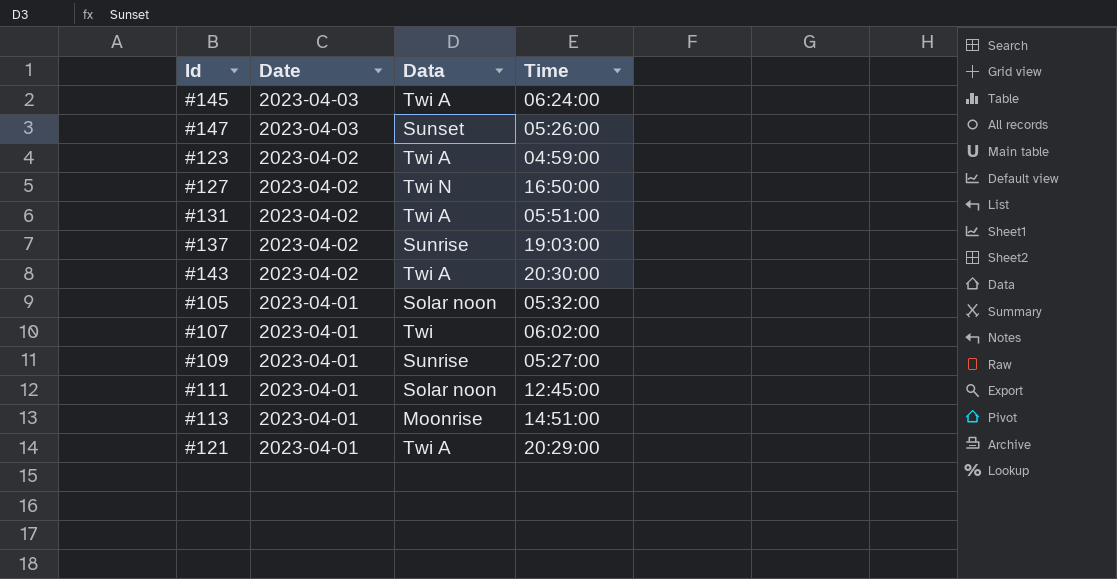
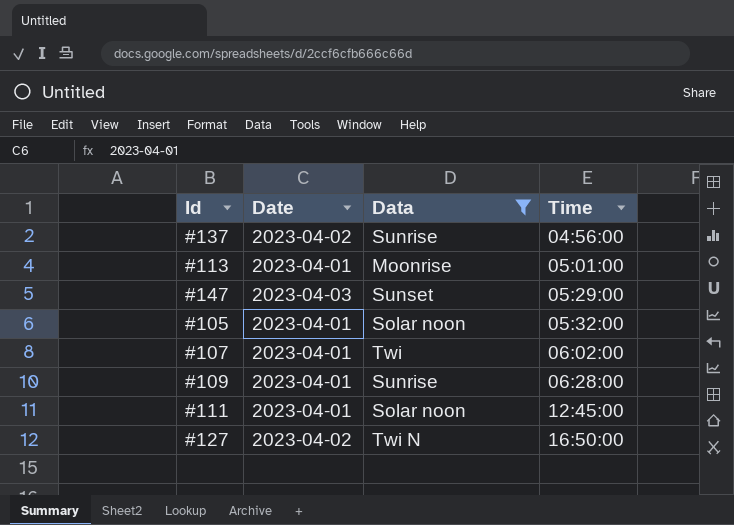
filter: none -> Data != Twi A
row order: Date descending -> Time ascending
#137 | Time: 19:03:00 -> 04:56:00
#113 | Time: 14:51:00 -> 05:01:00
#147 | Time: 05:26:00 -> 05:29:00
#109 | Time: 05:27:00 -> 06:28:00

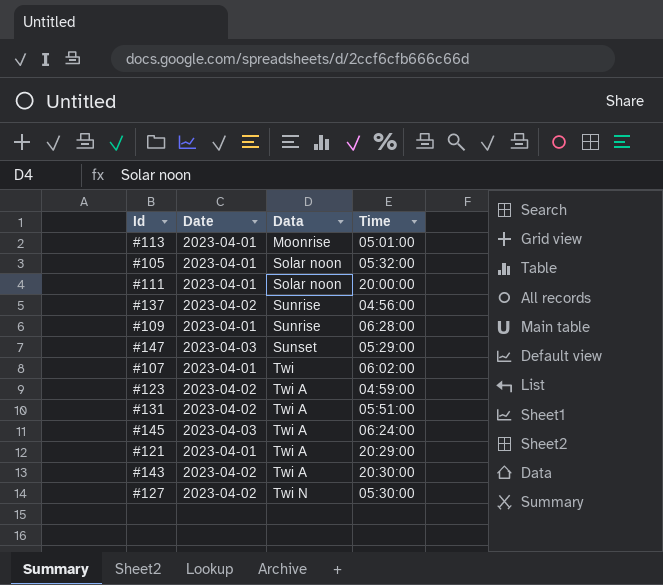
filter: Data != Twi A -> none
row order: Time ascending -> Data ascending
#111 | Time: 12:45:00 -> 20:00:00
#127 | Time: 16:50:00 -> 05:30:00

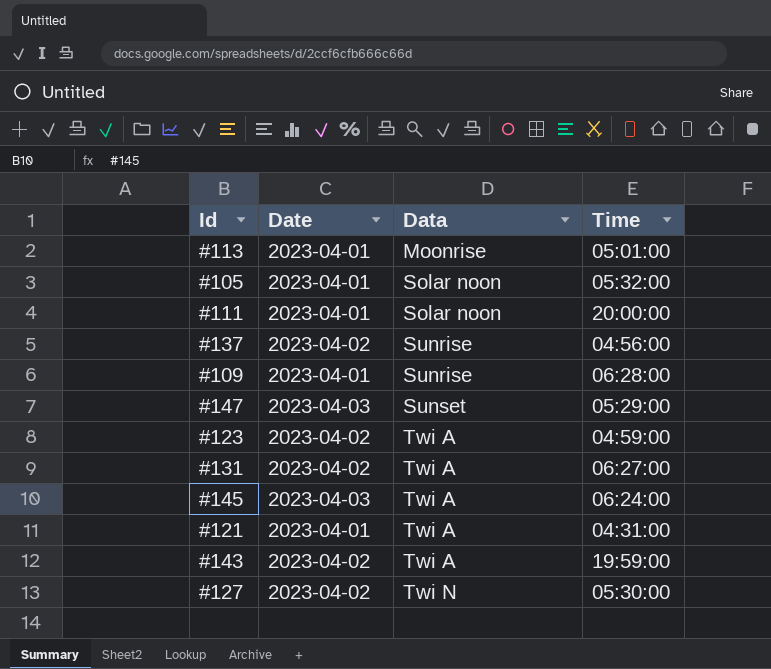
row #107: 2023-04-01 | Twi | 06:02:00 -> none
#131 | Time: 05:51:00 -> 06:27:00
#121 | Time: 20:29:00 -> 04:31:00
#143 | Time: 20:30:00 -> 19:59:00

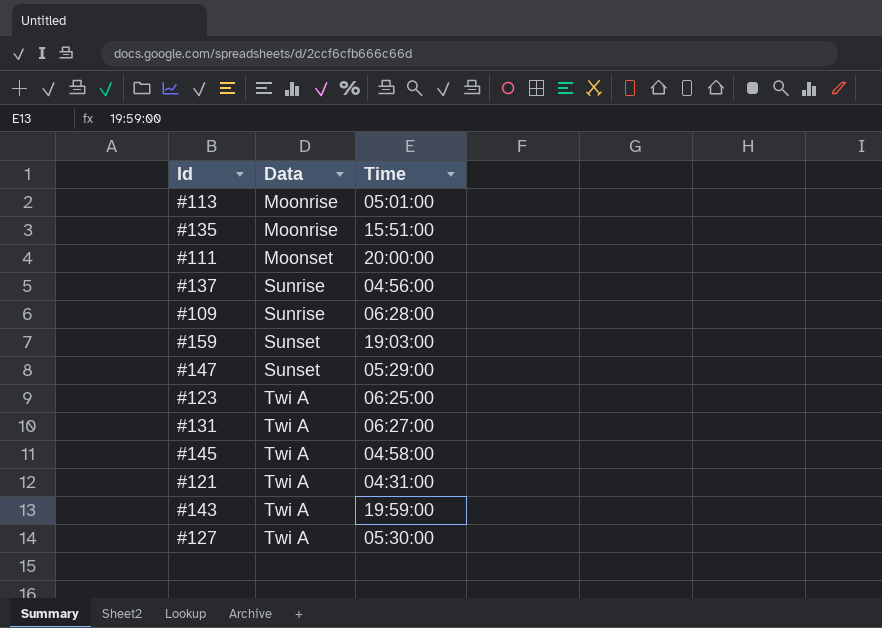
column Date | position: 2 -> none
row #105: 2023-04-01 | Solar noon | 05:32:00 -> none
row #135: none -> Moonrise | 15:51:00
#111 | Data: Solar noon -> Moonset
row #159: none -> Sunset | 19:03:00
#123 | Time: 04:59:00 -> 06:25:00
#145 | Time: 06:24:00 -> 04:58:00
#127 | Data: Twi N -> Twi A

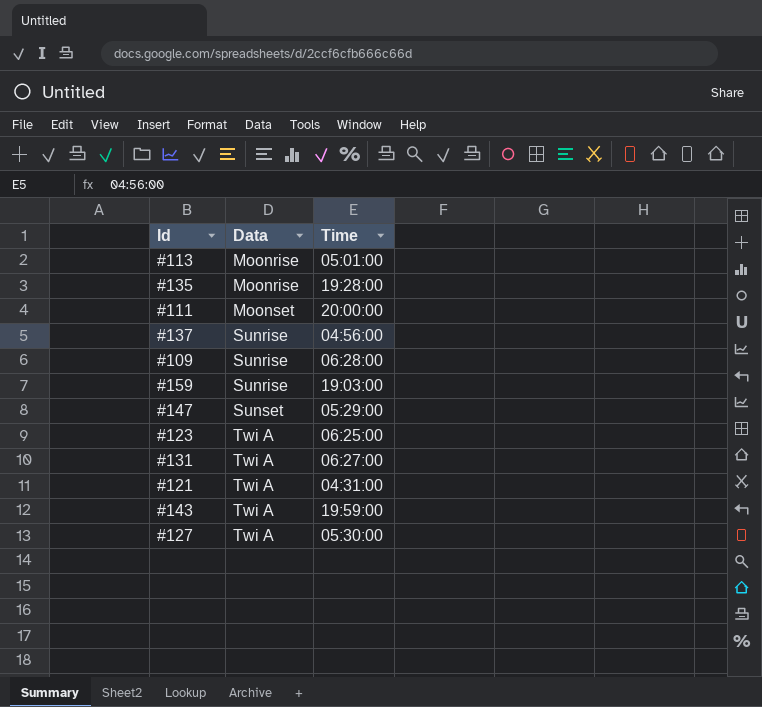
row #145: Twi A | 04:58:00 -> none
#135 | Time: 15:51:00 -> 19:28:00
#159 | Data: Sunset -> Sunrise

